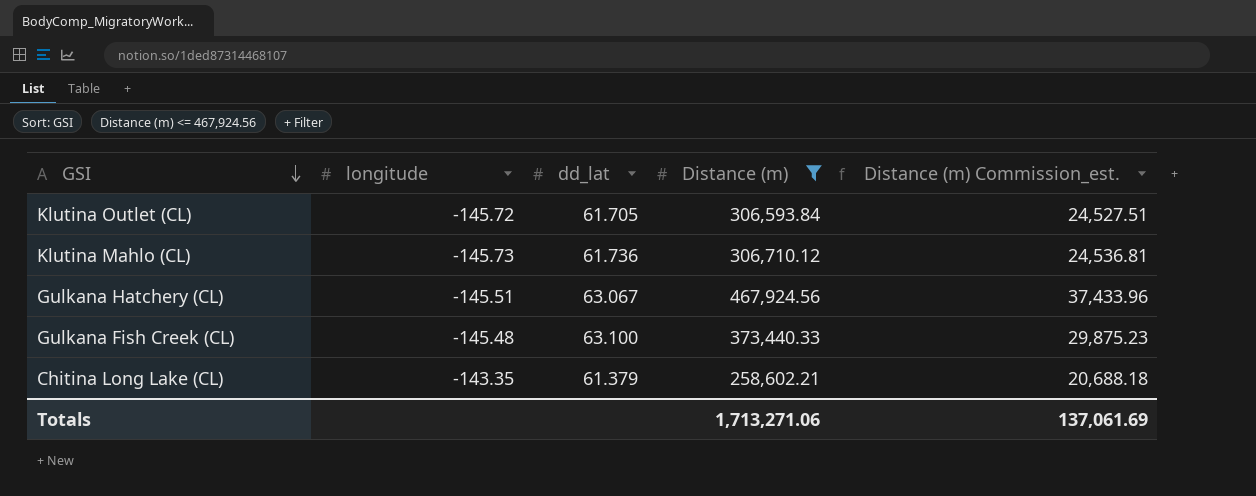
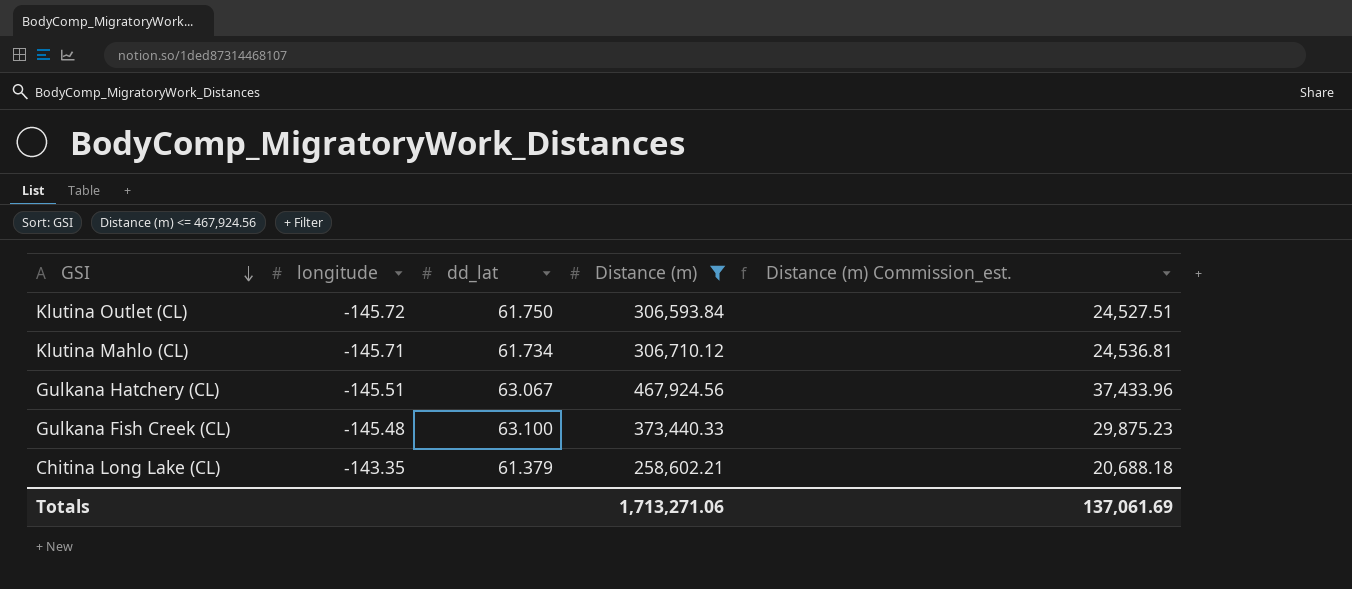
Klutina Outlet (CL) | dd_lat: 61.705 -> 61.750
Klutina Mahlo (CL) | longitude: -145.73 -> -145.71
Klutina Mahlo (CL) | dd_lat: 61.736 -> 61.734

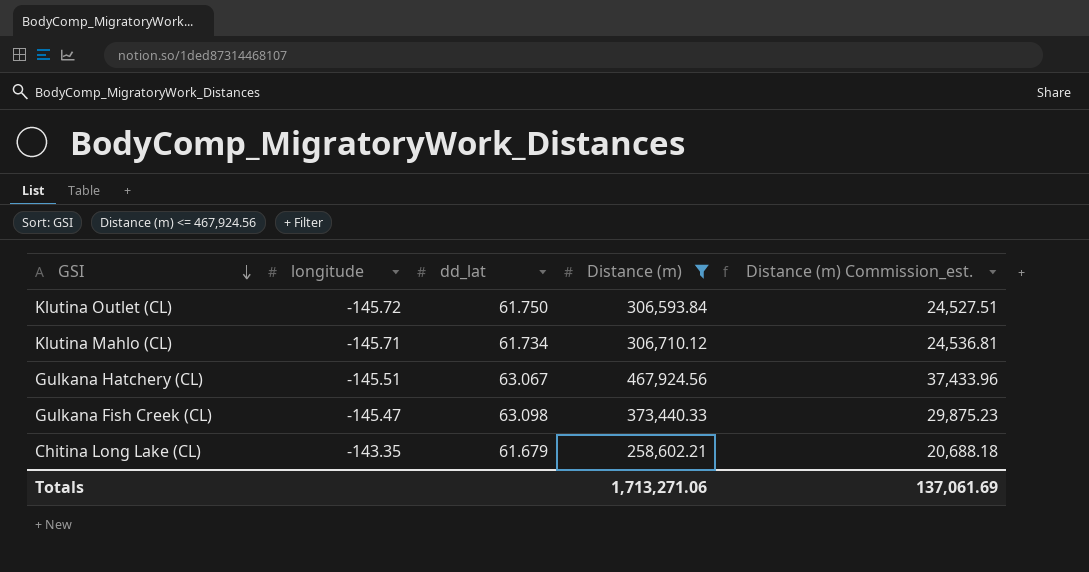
Gulkana Fish Creek (CL) | longitude: -145.48 -> -145.47
Gulkana Fish Creek (CL) | dd_lat: 63.100 -> 63.098
Chitina Long Lake (CL) | dd_lat: 61.379 -> 61.679

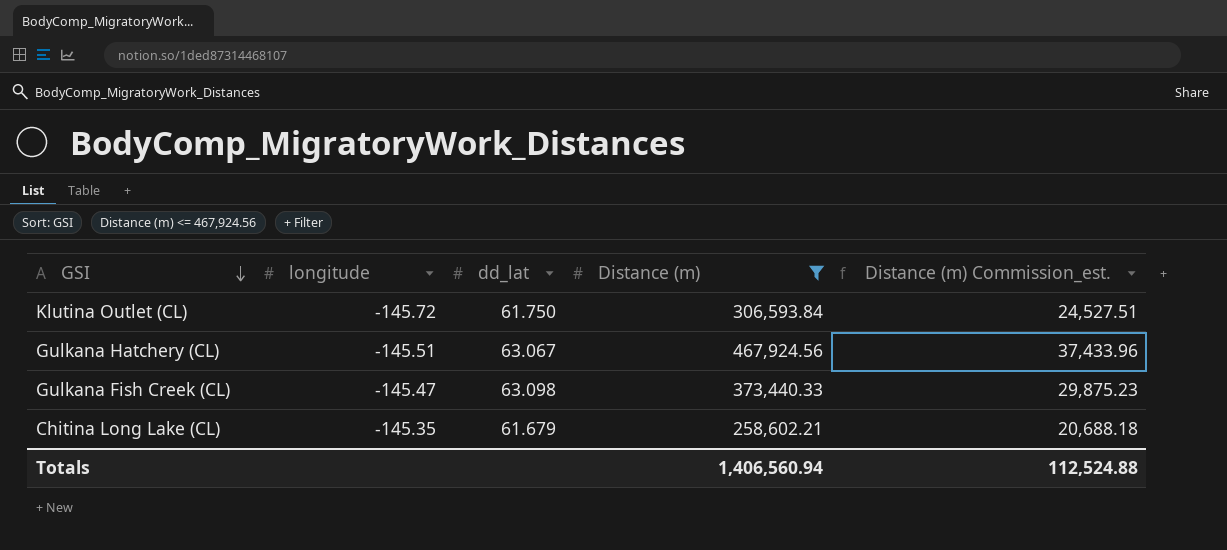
row Klutina Mahlo (CL): -145.71 | 61.734 | 306,710.12 | 24,536.81 -> none
Chitina Long Lake (CL) | longitude: -143.35 -> -145.35
Totals | Distance (m): 1,713,271.06 -> 1,406,560.94
Totals | Distance (m) Commission_est.: 137,061.69 -> 112,524.88

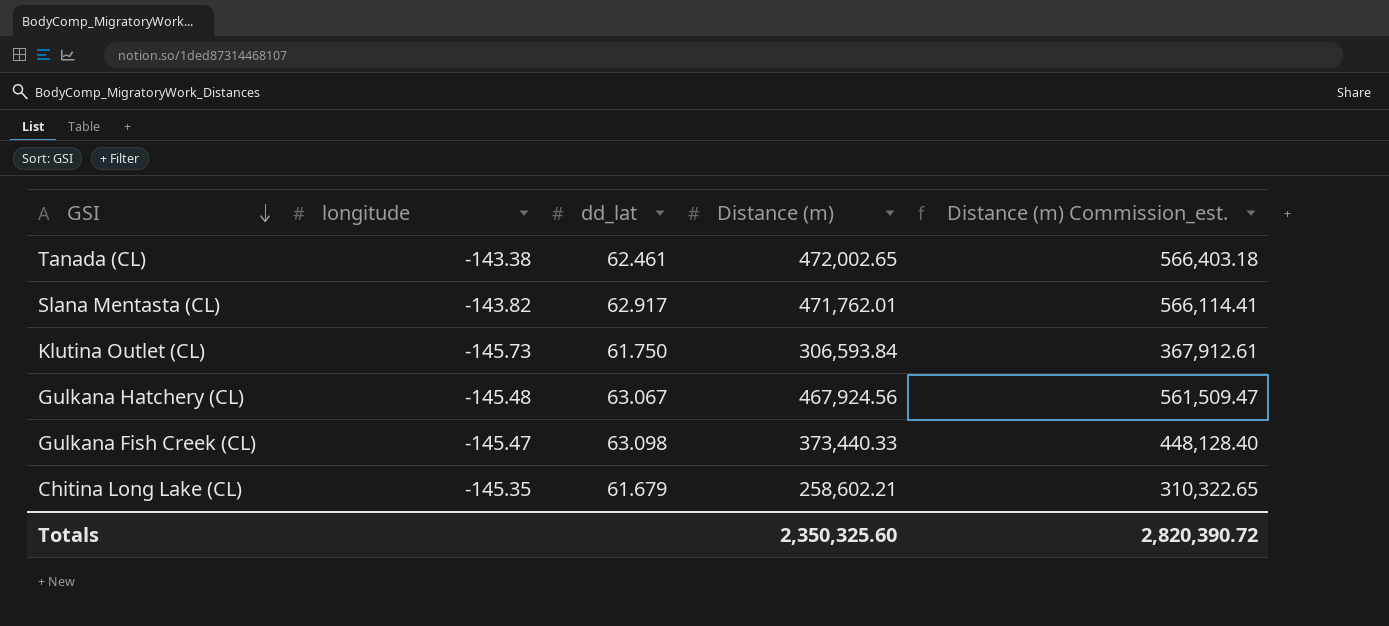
filter: Distance (m) <= 467,924.56 -> none
column Distance (m) Commission_est. | formula: [Distance (m)] * 0.08 -> [Distance (m)] * 1.2
Klutina Outlet (CL) | longitude: -145.72 -> -145.73
Gulkana Hatchery (CL) | longitude: -145.51 -> -145.48
Totals | Distance (m): 1,406,560.94 -> 2,350,325.60
Totals | Distance (m) Commission_est.: 112,524.88 -> 2,820,390.72

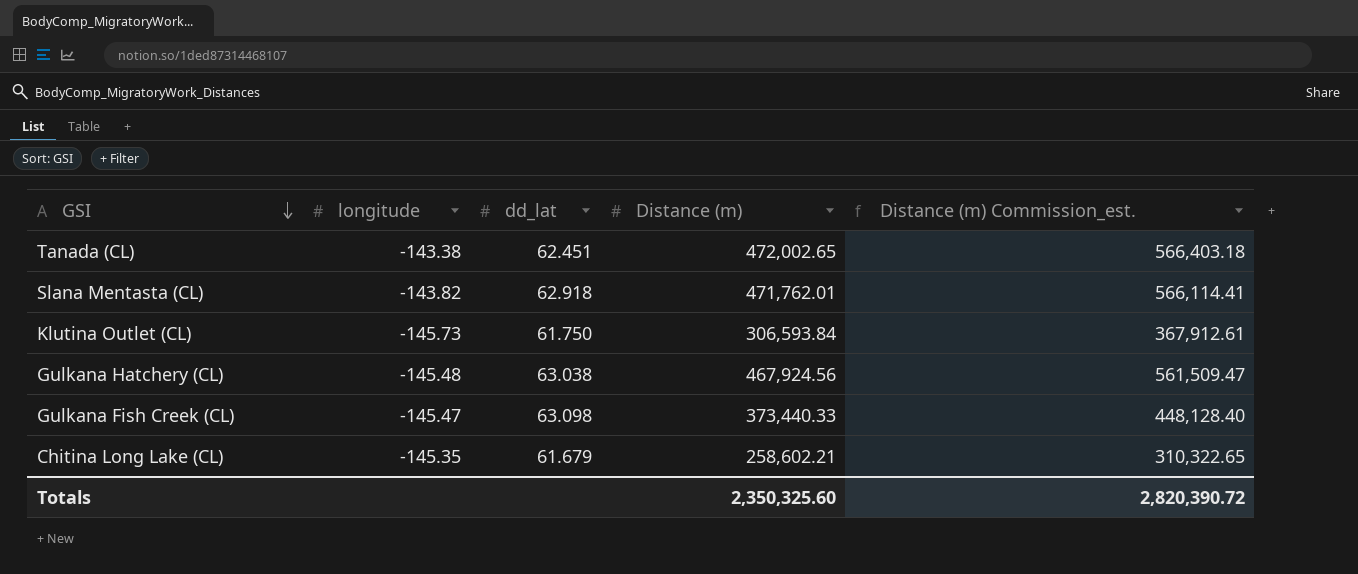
Tanada (CL) | dd_lat: 62.461 -> 62.451
Slana Mentasta (CL) | dd_lat: 62.917 -> 62.918
Gulkana Hatchery (CL) | dd_lat: 63.067 -> 63.038

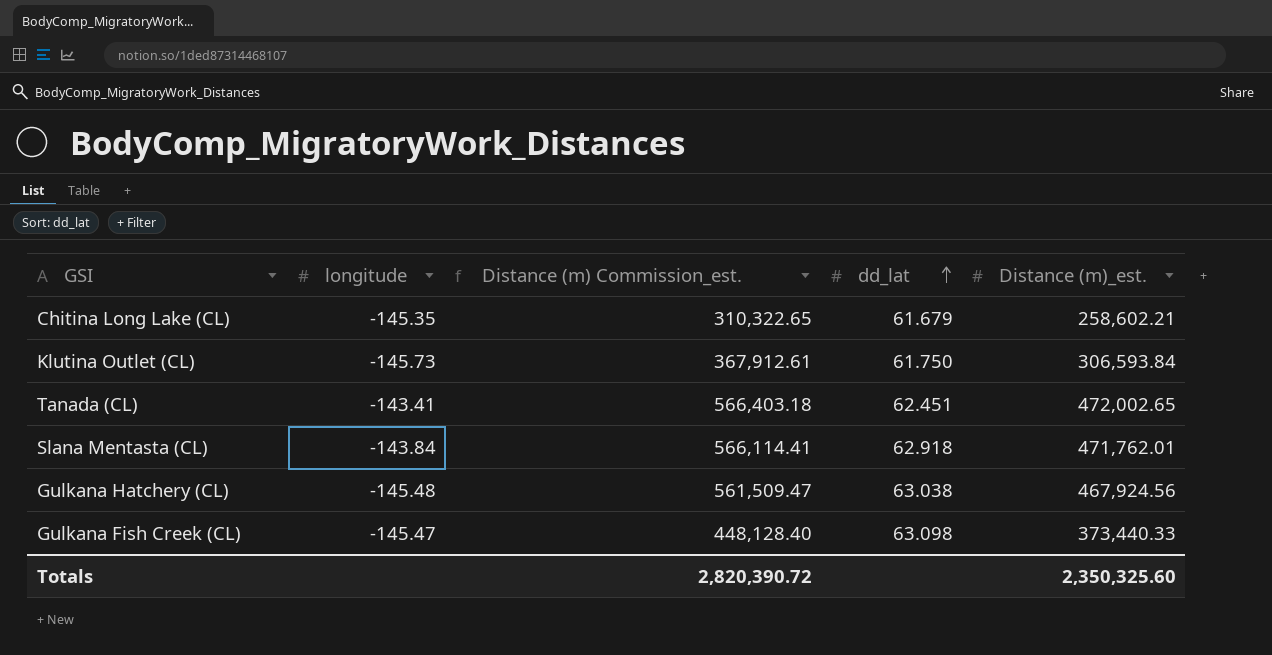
row order: GSI descending -> dd_lat ascending
column Distance (m) Commission_est. | position: 5 -> 3
column name: Distance (m) -> Distance (m)_est.
Tanada (CL) | longitude: -143.38 -> -143.41
Slana Mentasta (CL) | longitude: -143.82 -> -143.84

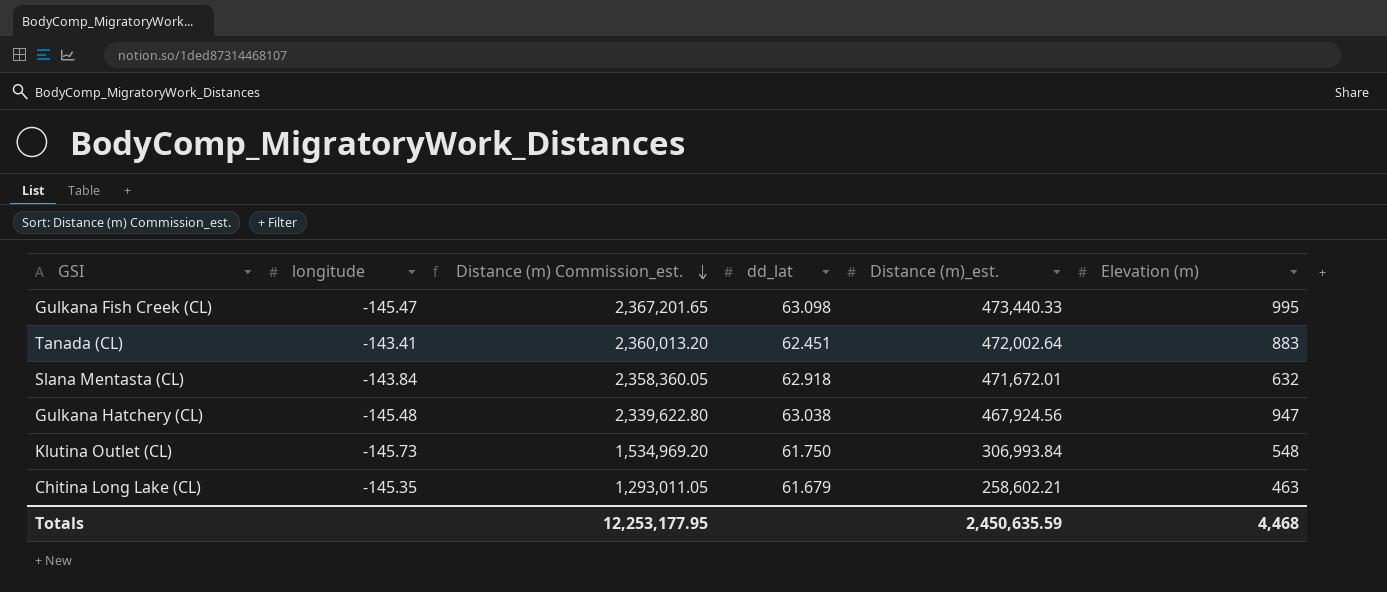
row order: dd_lat ascending -> Distance (m) Commission_est. descending
column Distance (m) Commission_est. | formula: [Distance (m)_est.] * 1.2 -> [Distance (m)_est.] * 5
column Elevation (m) | position: none -> 6
Gulkana Fish Creek (CL) | Distance (m)_est.: 373,440.33 -> 473,440.33
Tanada (CL) | Distance (m)_est.: 472,002.65 -> 472,002.64
Slana Mentasta (CL) | Distance (m)_est.: 471,762.01 -> 471,672.01
Klutina Outlet (CL) | Distance (m)_est.: 306,593.84 -> 306,993.84
Totals | Distance (m) Commission_est.: 2,820,390.72 -> 12,253,177.95
Totals | Distance (m)_est.: 2,350,325.60 -> 2,450,635.59

